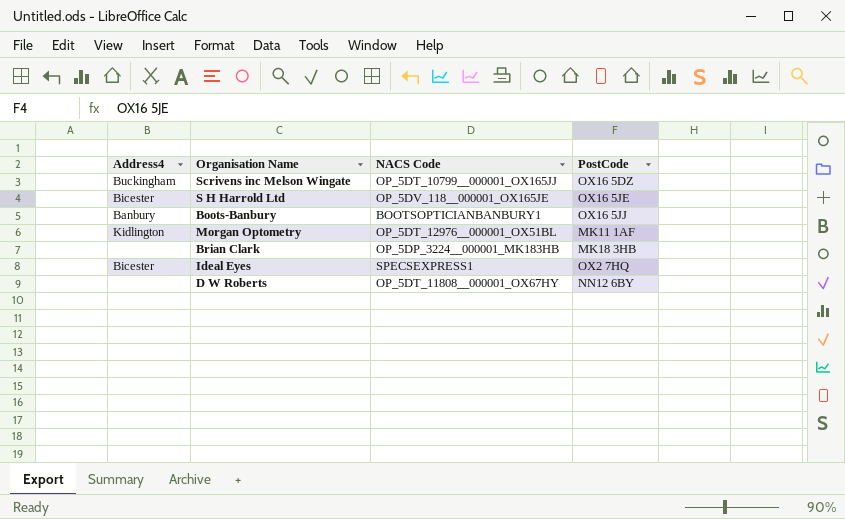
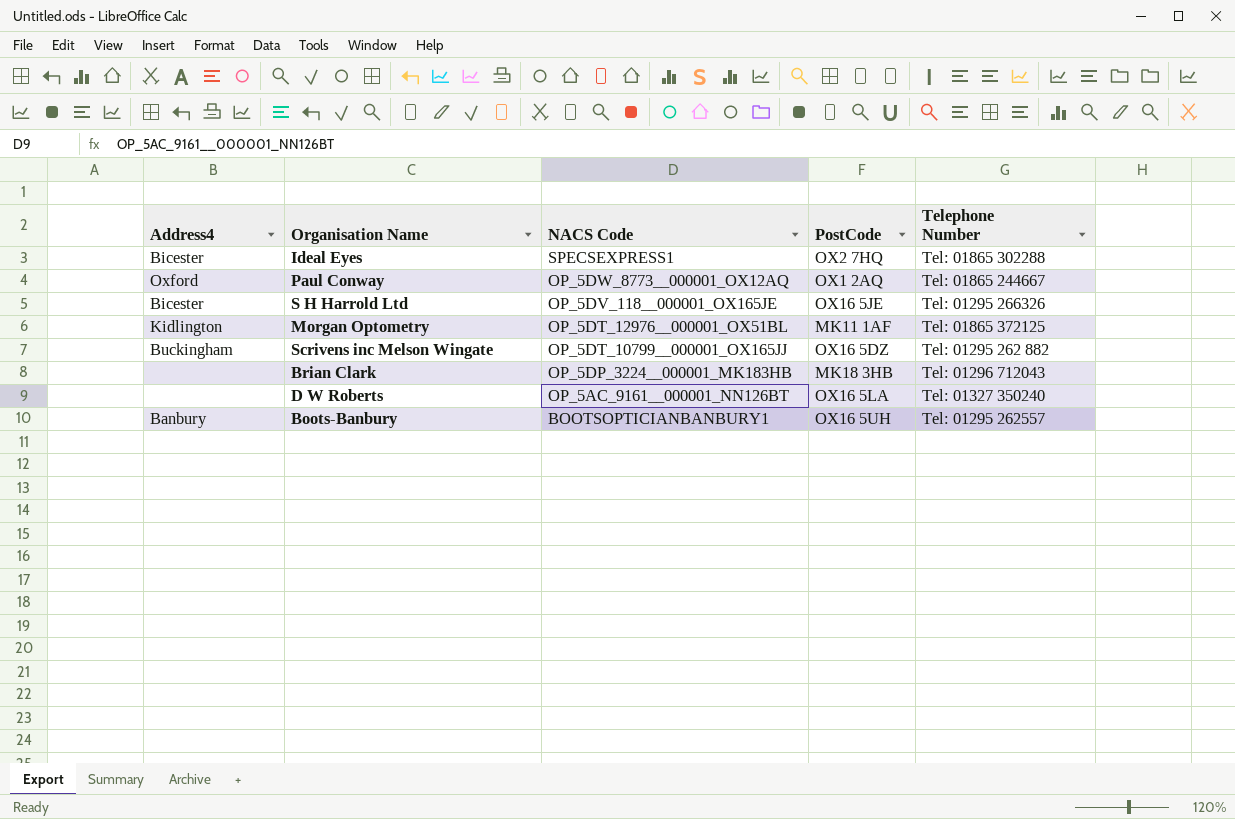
row order: none -> NACS Code descending
column Telephone Number | position: none -> 5
row Paul Conway: none -> Oxford | OP_5DW_8773__000001_OX12AQ | OX1 2AQ | Tel: 01865 244667
D W Roberts | NACS Code: OP_5DT_11808__000001_OX67HY -> OP_5AC_9161__000001_NN126BT
D W Roberts | PostCode: NN12 6BY -> OX16 5LA
Boots-Banbury | PostCode: OX16 5JJ -> OX16 5UH

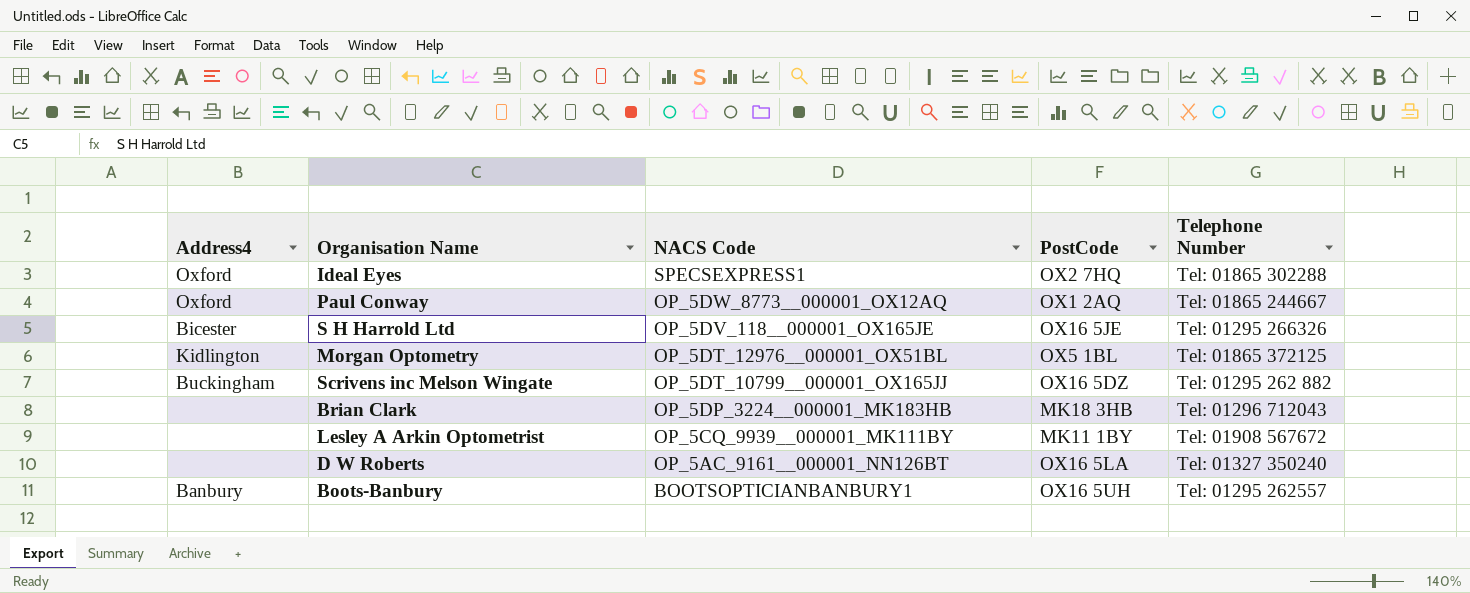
Ideal Eyes | Address4: Bicester -> Oxford
Morgan Optometry | PostCode: MK11 1AF -> OX5 1BL
row Lesley A Arkin Optometrist: none -> none | OP_5CQ_9939__000001_MK111BY | MK11 1BY | Tel: 01908 567672

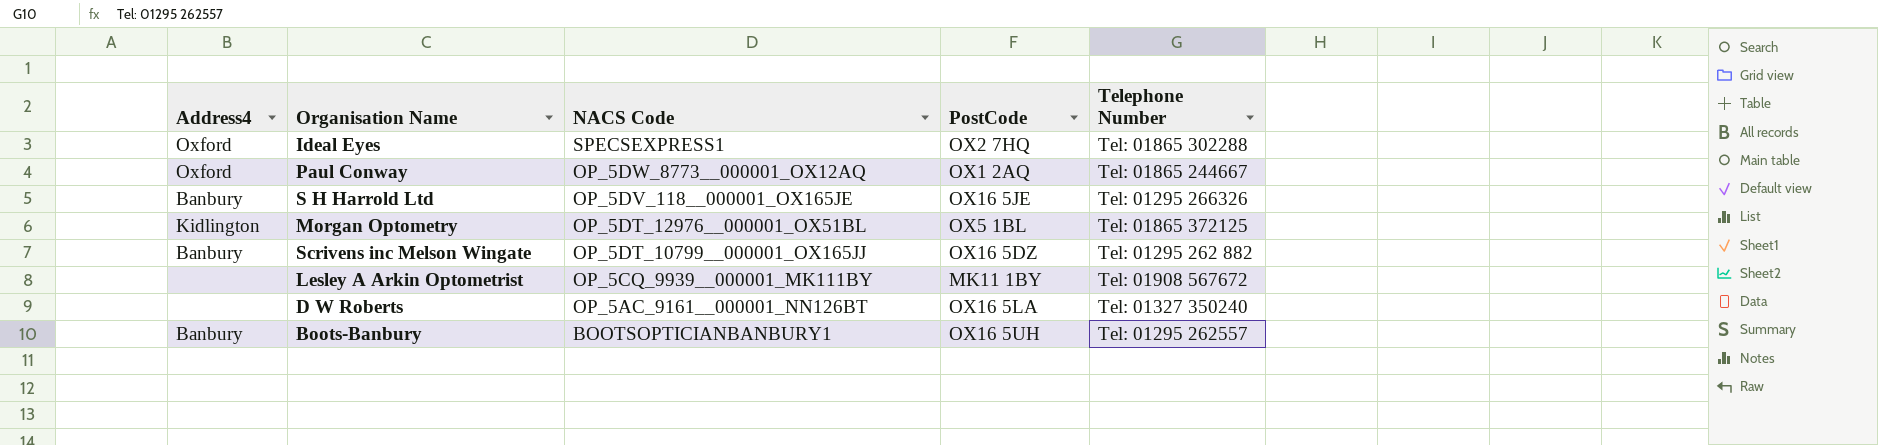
row Brian Clark: none | OP_5DP_3224__000001_MK183HB | MK18 3HB | Tel: 01296 712043 -> none
S H Harrold Ltd | Address4: Bicester -> Banbury
Scrivens inc Melson Wingate | Address4: Buckingham -> Banbury

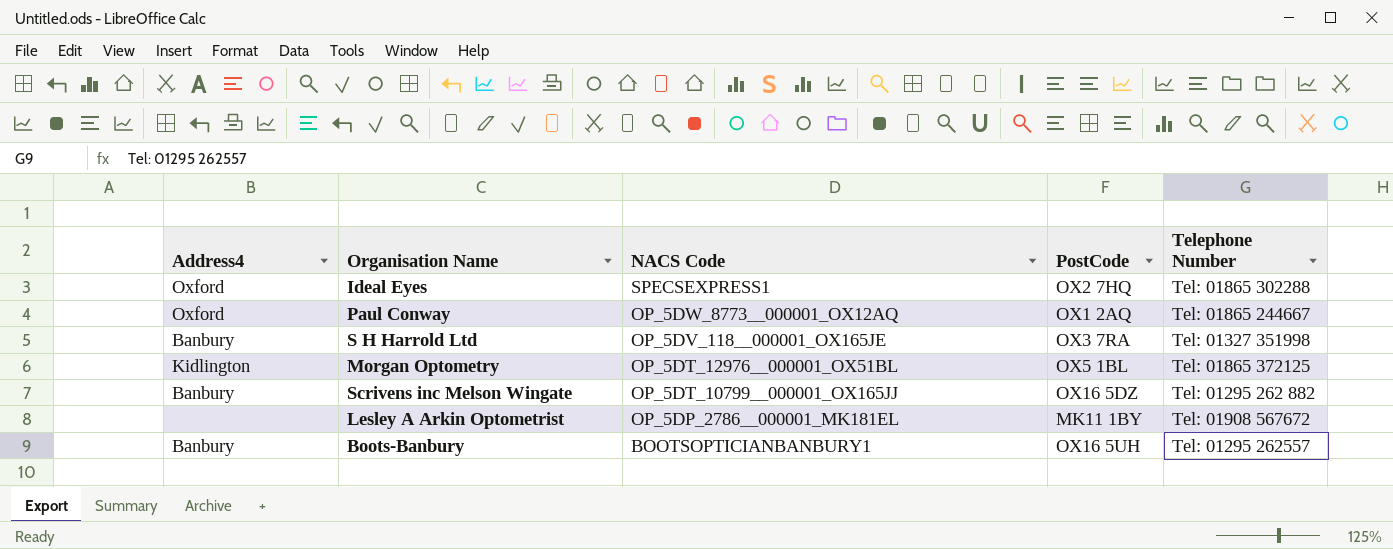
row D W Roberts: none | OP_5AC_9161__000001_NN126BT | OX16 5LA | Tel: 01327 350240 -> none
S H Harrold Ltd | PostCode: OX16 5JE -> OX3 7RA
S H Harrold Ltd | Telephone Number: Tel: 01295 266326 -> Tel: 01327 351998
Lesley A Arkin Optometrist | NACS Code: OP_5CQ_9939__000001_MK111BY -> OP_5DP_2786__000001_MK181EL

